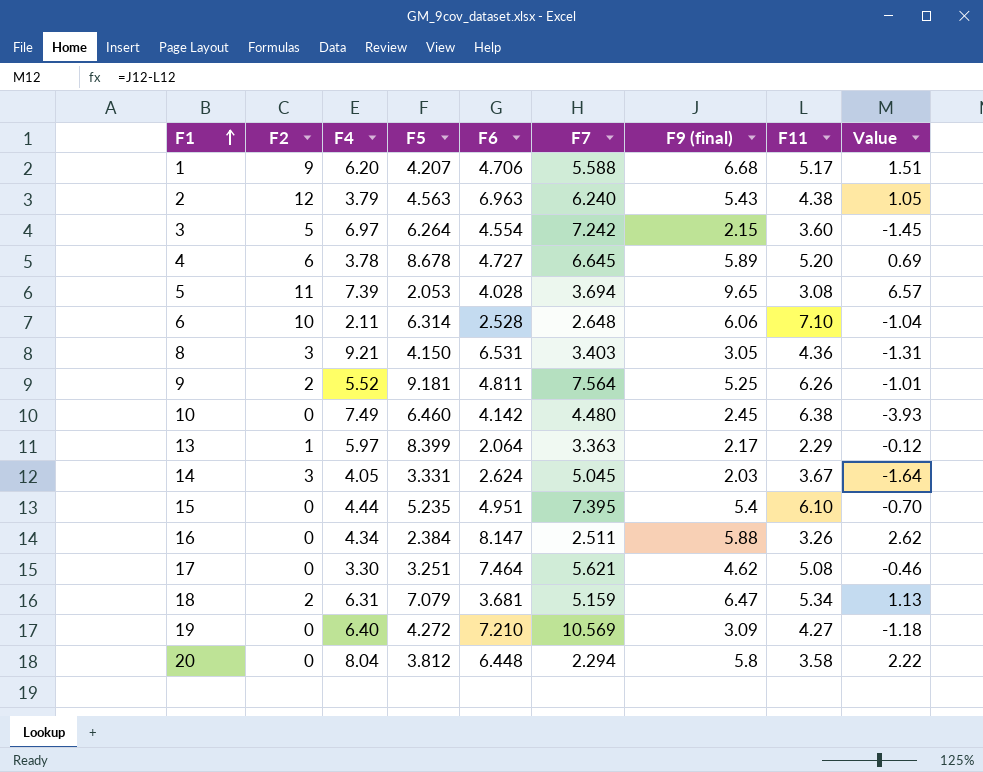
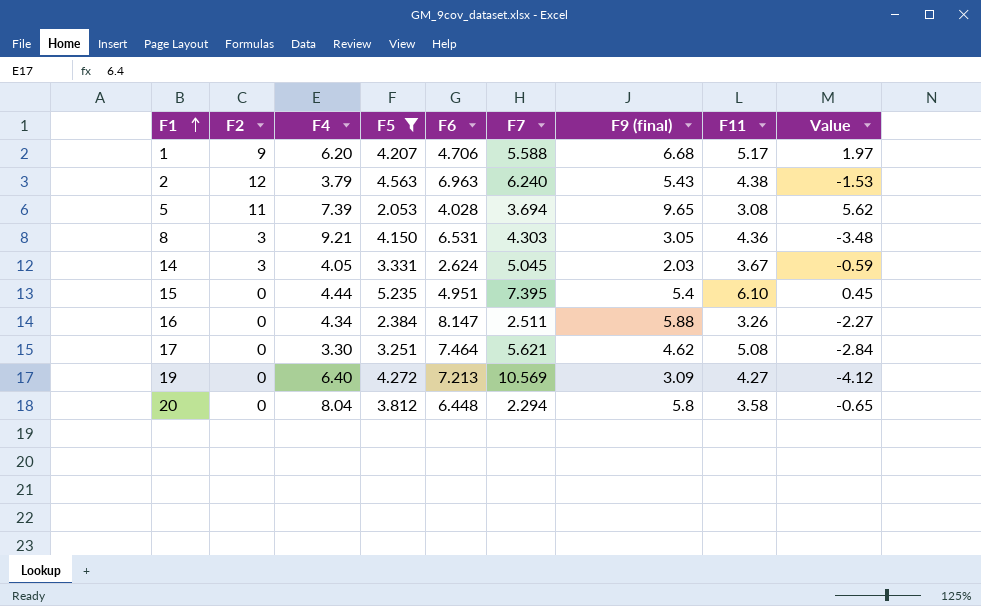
filter: none -> F5 <= 5.235
column Value | formula: [F9 (final)] - [F11] -> [F9 (final)] - [F6]
8 | F7: 3.403 -> 4.303
19 | F6: 7.210 -> 7.213

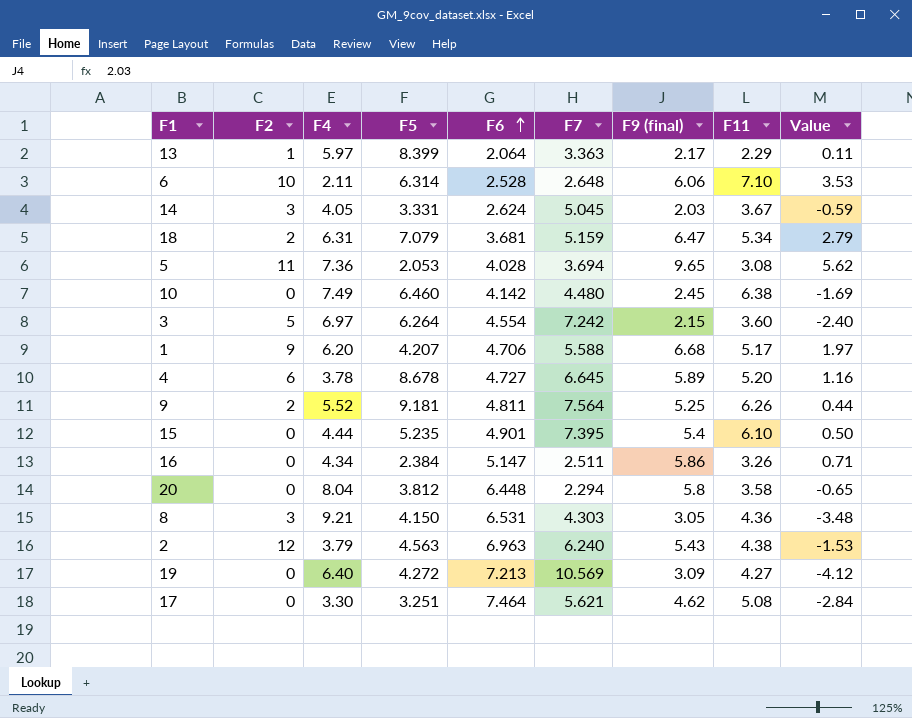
filter: F5 <= 5.235 -> none
row order: F1 ascending -> F6 ascending
5 | F4: 7.39 -> 7.36
15 | F6: 4.951 -> 4.901
15 | Value: 0.45 -> 0.50
16 | F6: 8.147 -> 5.147
16 | F9 (final): 5.88 -> 5.86
16 | Value: -2.27 -> 0.71

